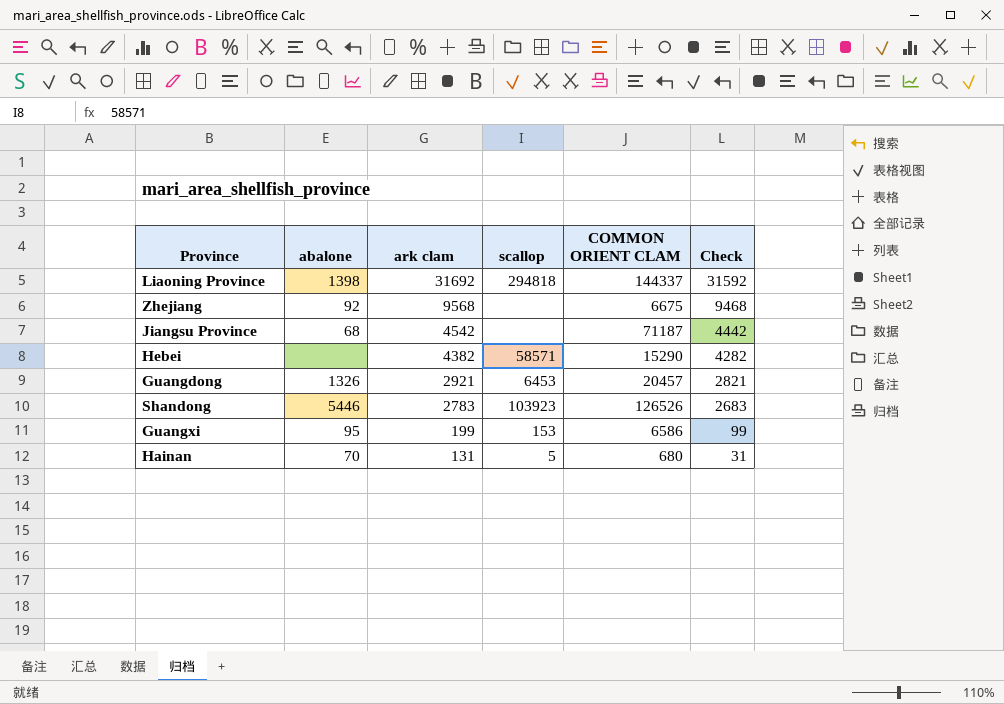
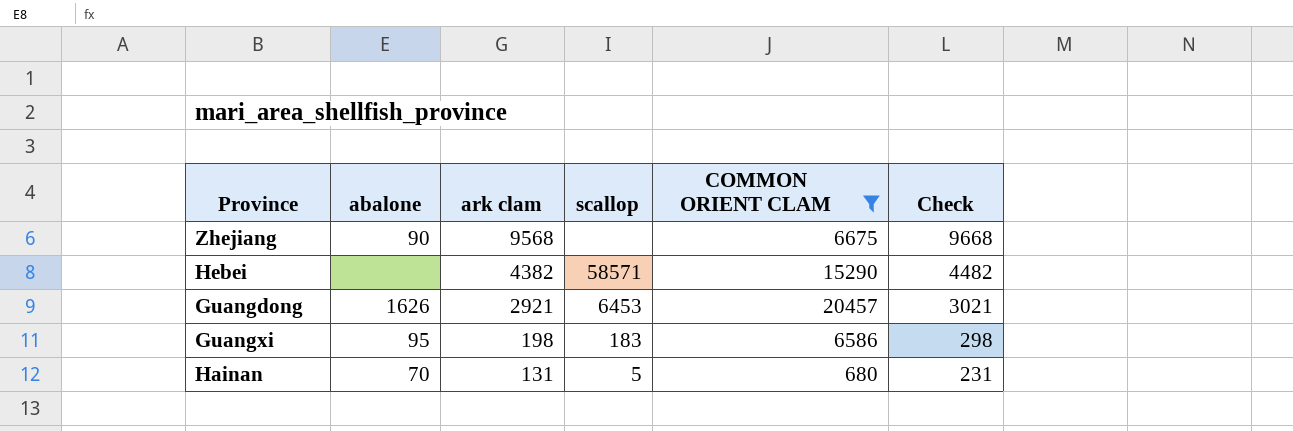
filter: none -> COMMON ORIENT CLAM <= 20457
column Check | formula: [ark clam] - 100 -> [ark clam] + 100
Zhejiang | abalone: 92 -> 90
Guangdong | abalone: 1326 -> 1626
Guangxi | ark clam: 199 -> 198
Guangxi | scallop: 153 -> 183

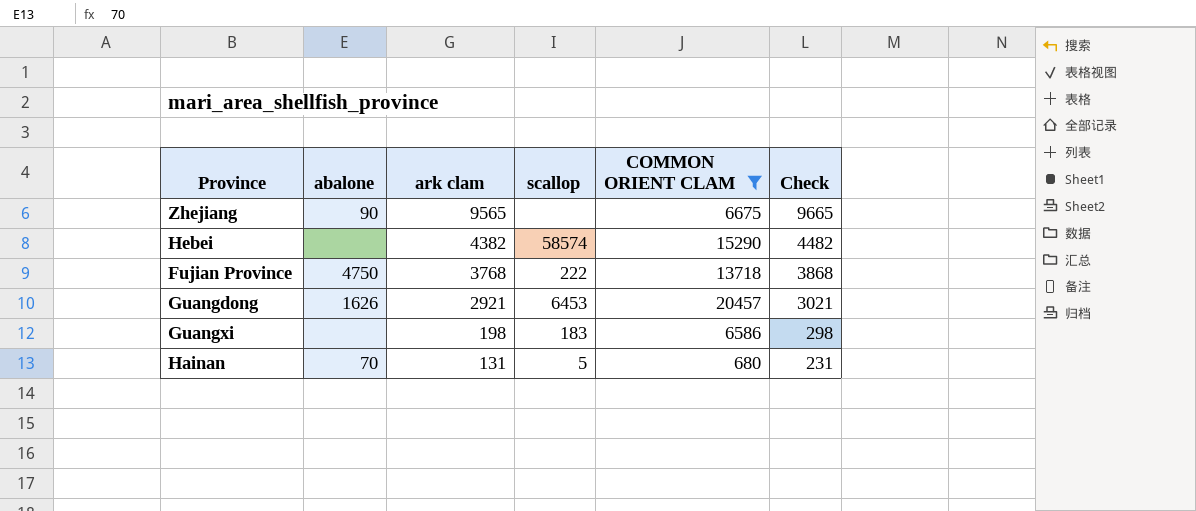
Zhejiang | ark clam: 9568 -> 9565
Zhejiang | Check: 9668 -> 9665
Hebei | scallop: 58571 -> 58574
row Fujian Province: none -> 4750 | 3768 | 222 | 13718 | 3868
Guangxi | abalone: 95 -> none

